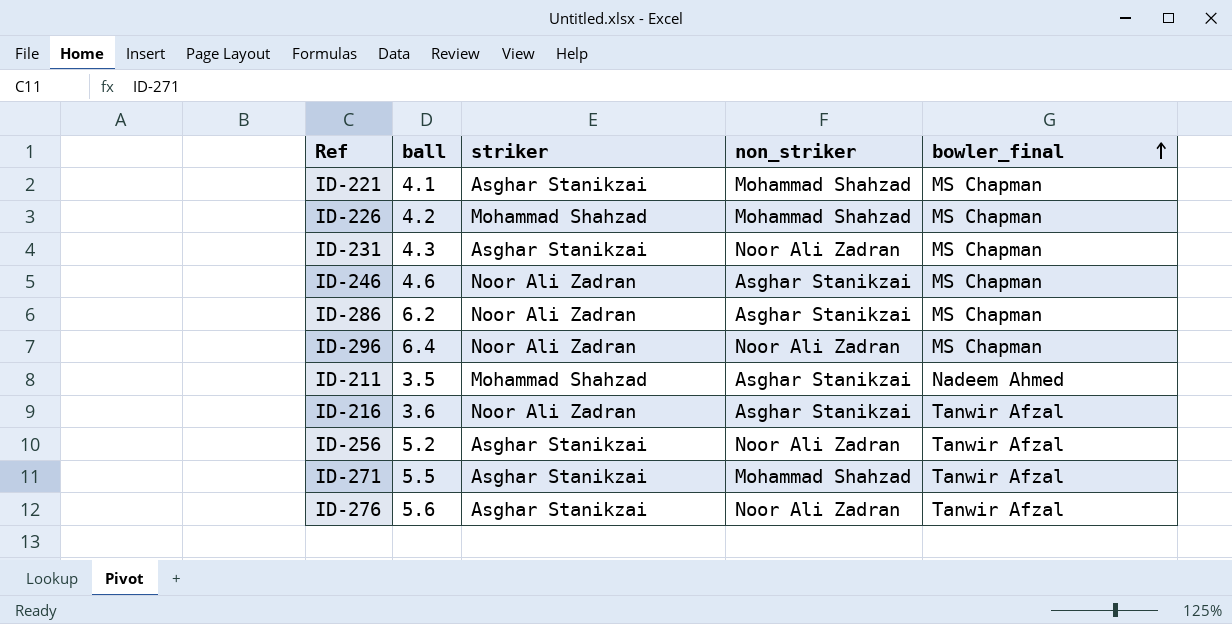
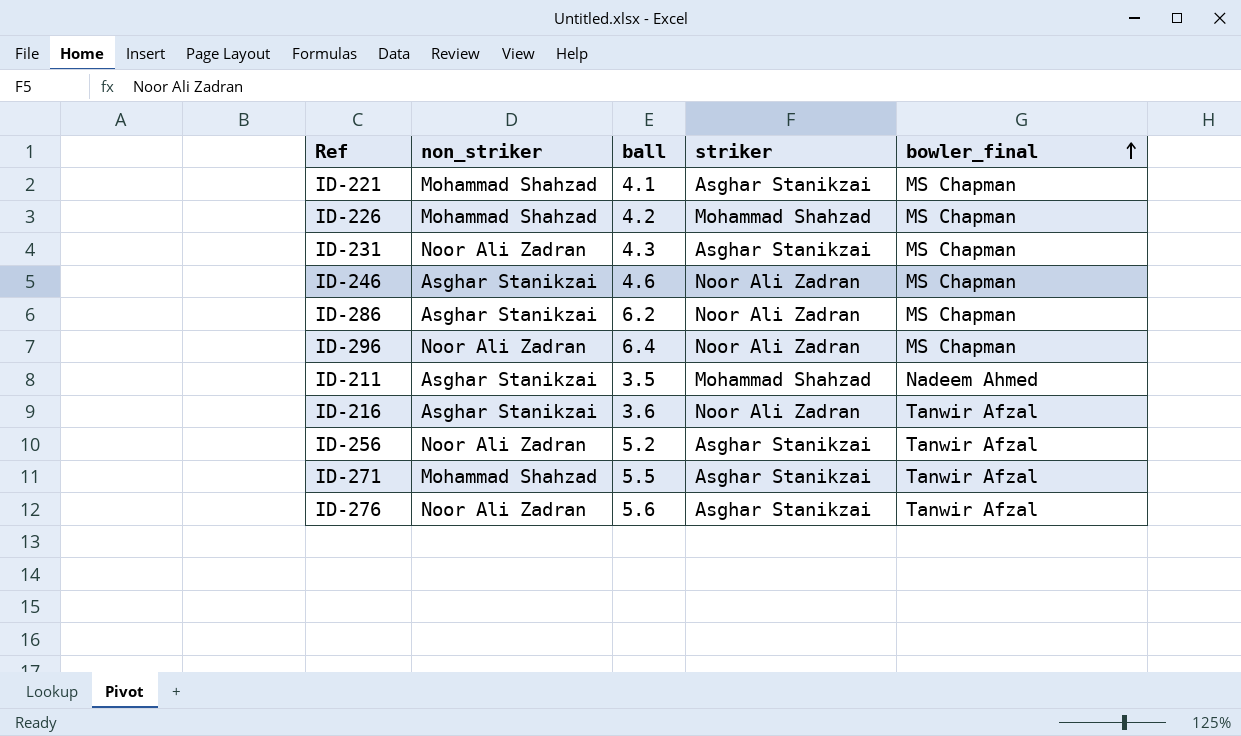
column non_striker | position: 4 -> 2

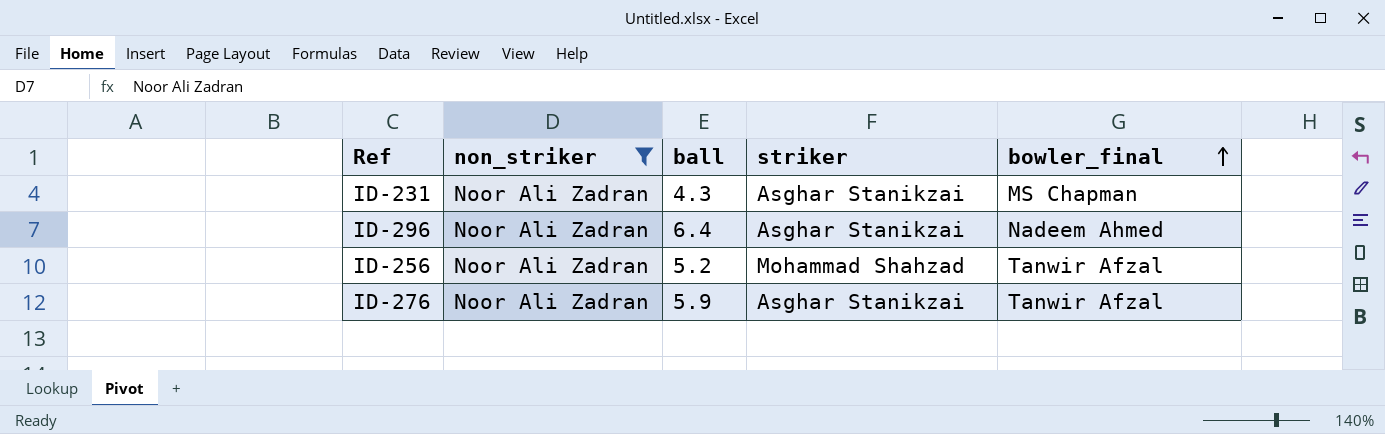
filter: none -> non_striker = Noor Ali Zadran
ID-296 | striker: Noor Ali Zadran -> Asghar Stanikzai
ID-296 | bowler_final: MS Chapman -> Nadeem Ahmed
ID-256 | striker: Asghar Stanikzai -> Mohammad Shahzad
ID-276 | ball: 5.6 -> 5.9

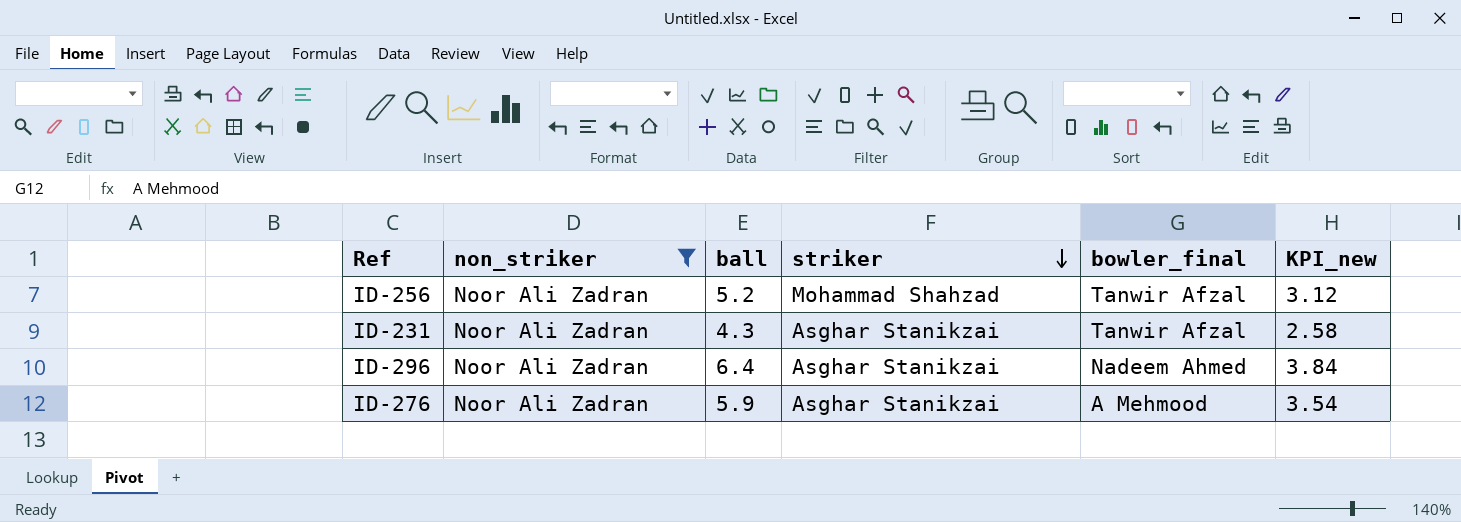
row order: bowler_final ascending -> striker descending
column KPI_new | formula: none -> [ball] * 0.6
ID-231 | bowler_final: MS Chapman -> Tanwir Afzal
ID-276 | bowler_final: Tanwir Afzal -> A Mehmood

